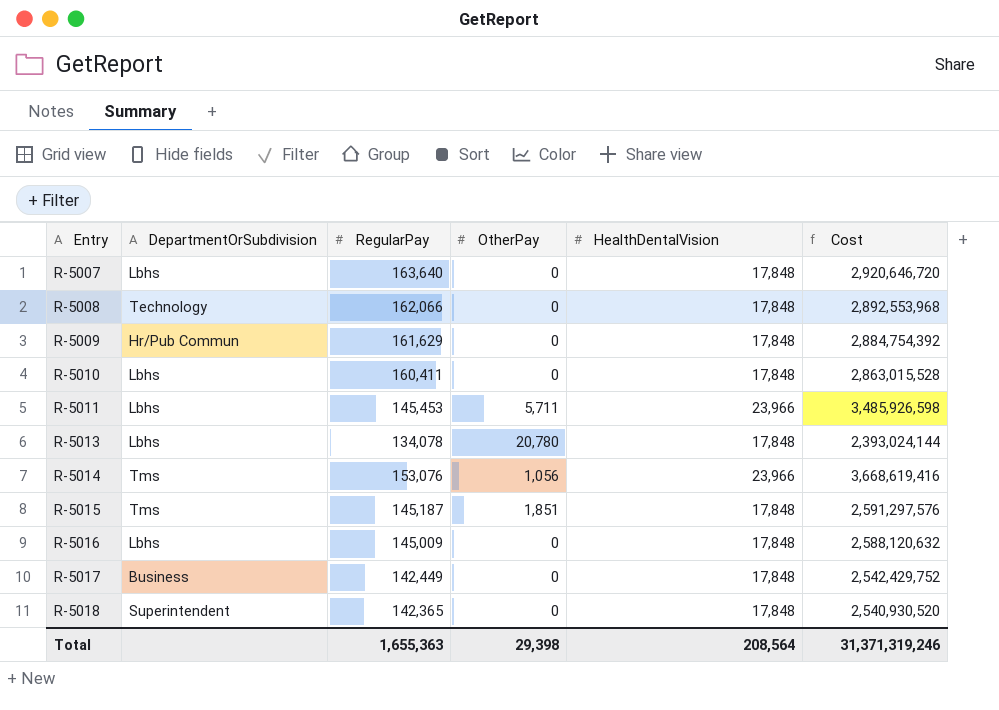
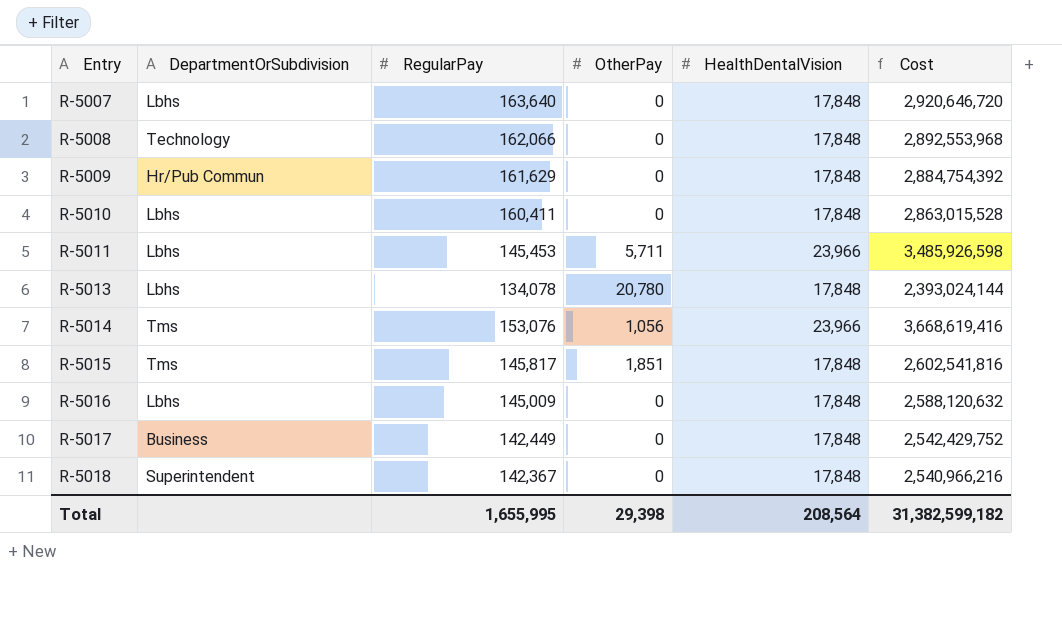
R-5015 | RegularPay: 145,187 -> 145,817
R-5015 | Cost: 2,591,297,576 -> 2,602,541,816
R-5018 | RegularPay: 142,365 -> 142,367
R-5018 | Cost: 2,540,930,520 -> 2,540,966,216
Total | RegularPay: 1,655,363 -> 1,655,995
Total | Cost: 31,371,319,246 -> 31,382,599,182

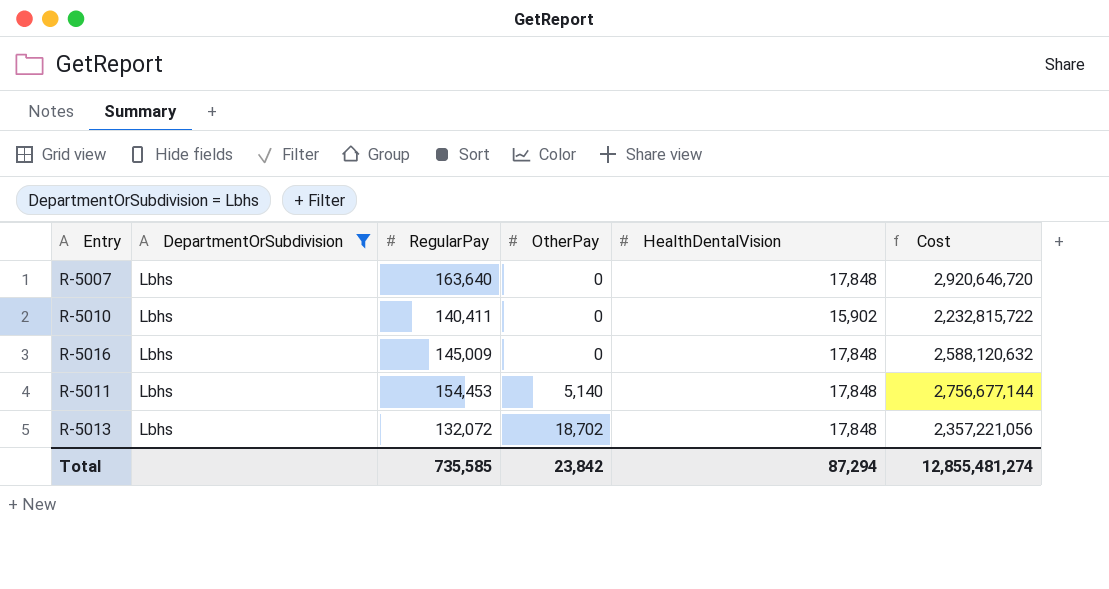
filter: none -> DepartmentOrSubdivision = Lbhs
row order: Entry ascending -> OtherPay ascending
R-5010 | RegularPay: 160,411 -> 140,411
R-5010 | HealthDentalVision: 17,848 -> 15,902
R-5010 | Cost: 2,863,015,528 -> 2,232,815,722
R-5011 | RegularPay: 145,453 -> 154,453
R-5011 | OtherPay: 5,711 -> 5,140
R-5011 | HealthDentalVision: 23,966 -> 17,848
R-5011 | Cost: 3,485,926,598 -> 2,756,677,144
R-5013 | RegularPay: 134,078 -> 132,072
R-5013 | OtherPay: 20,780 -> 18,702
R-5013 | Cost: 2,393,024,144 -> 2,357,221,056
Total | RegularPay: 1,655,995 -> 735,585
Total | OtherPay: 29,398 -> 23,842
Total | HealthDentalVision: 208,564 -> 87,294
Total | Cost: 31,382,599,182 -> 12,855,481,274

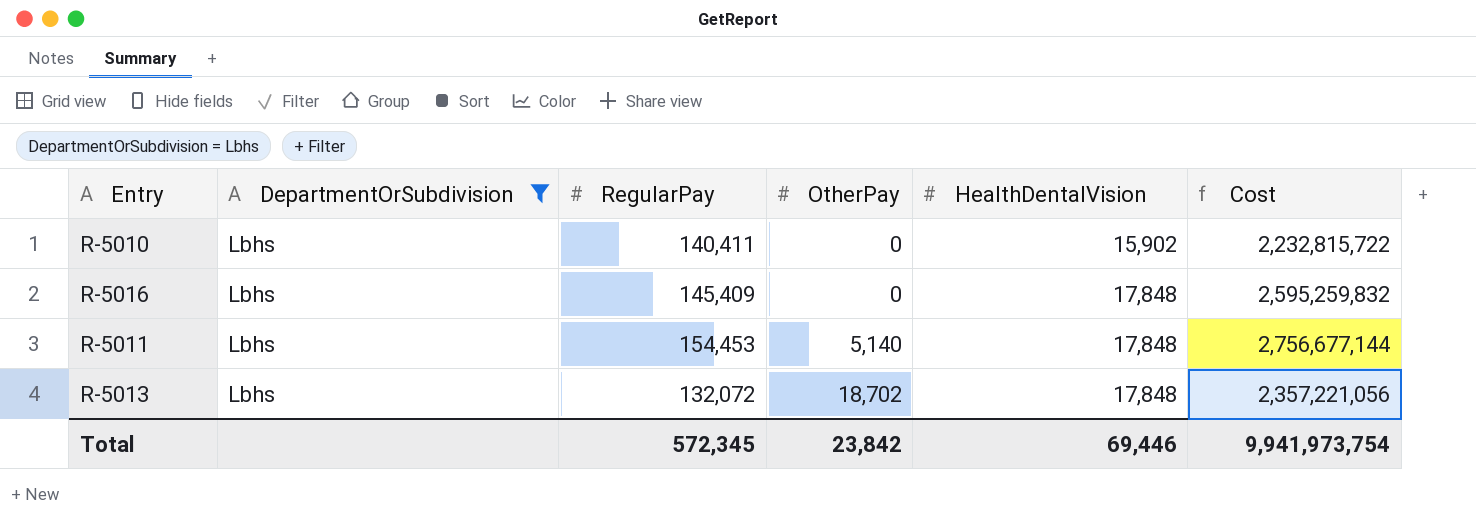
row R-5007: Lbhs | 163,640 | 0 | 17,848 | 2,920,646,720 -> none
R-5016 | RegularPay: 145,009 -> 145,409
R-5016 | Cost: 2,588,120,632 -> 2,595,259,832
Total | RegularPay: 735,585 -> 572,345
Total | HealthDentalVision: 87,294 -> 69,446
Total | Cost: 12,855,481,274 -> 9,941,973,754

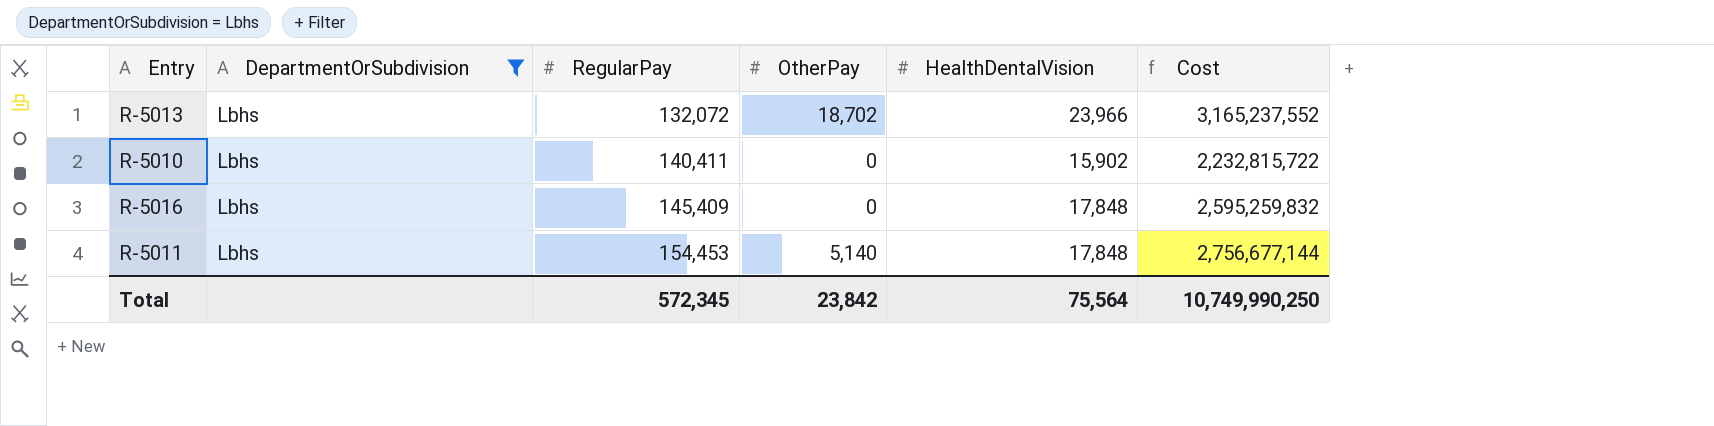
row order: OtherPay ascending -> RegularPay ascending
R-5013 | HealthDentalVision: 17,848 -> 23,966
R-5013 | Cost: 2,357,221,056 -> 3,165,237,552
Total | HealthDentalVision: 69,446 -> 75,564
Total | Cost: 9,941,973,754 -> 10,749,990,250

